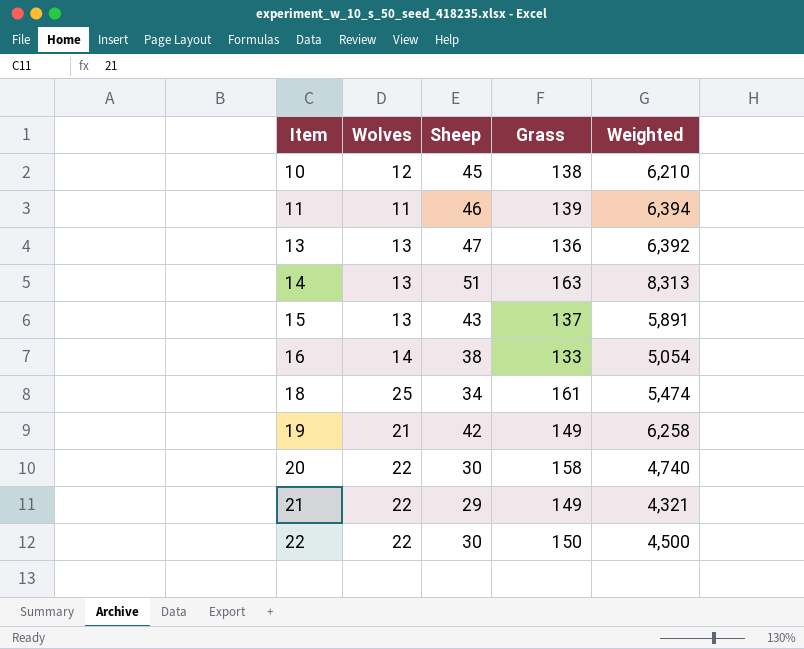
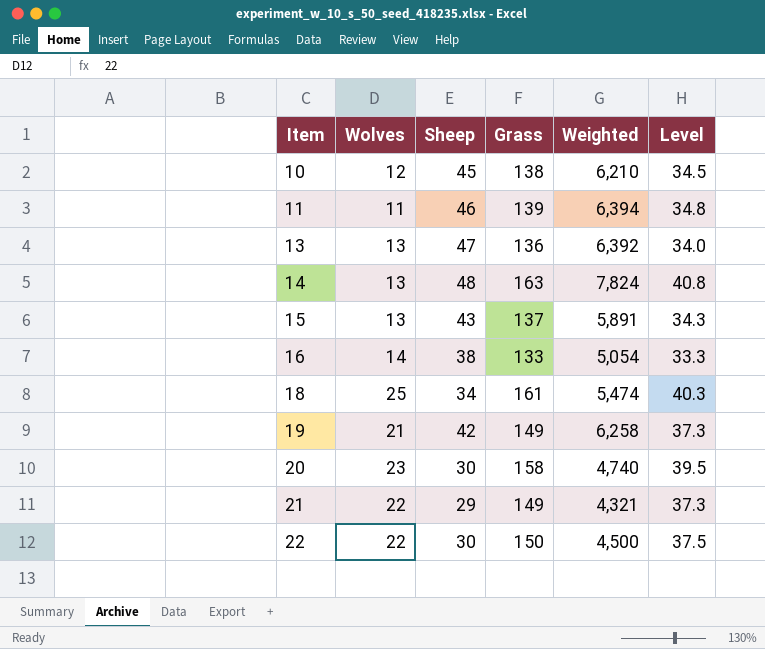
column Level | formula: none -> [Grass] * 0.25
14 | Sheep: 51 -> 48
14 | Weighted: 8,313 -> 7,824
20 | Wolves: 22 -> 23

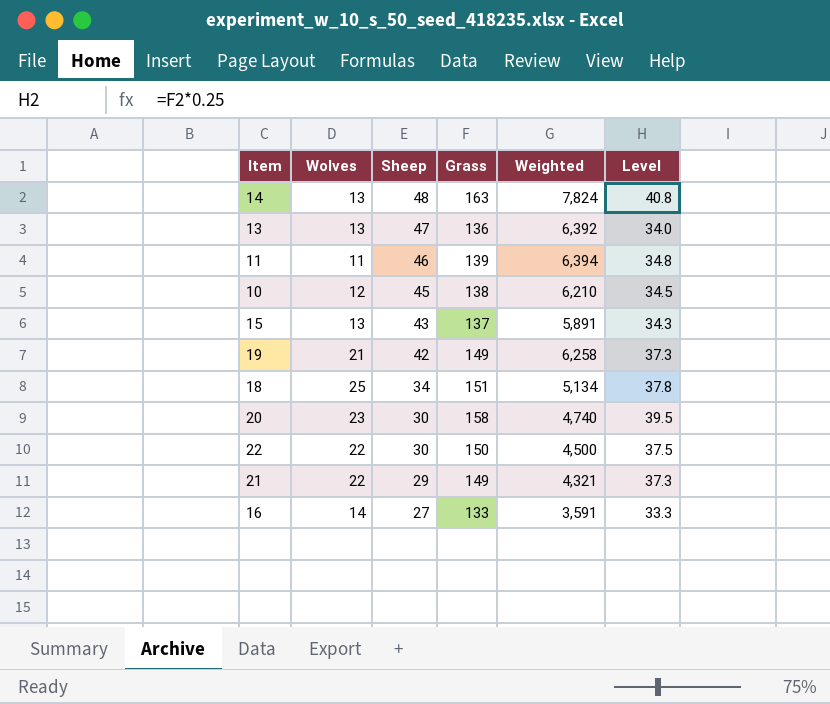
row order: Item ascending -> Sheep descending
18 | Grass: 161 -> 151
18 | Weighted: 5,474 -> 5,134
18 | Level: 40.3 -> 37.8
16 | Sheep: 38 -> 27
16 | Weighted: 5,054 -> 3,591

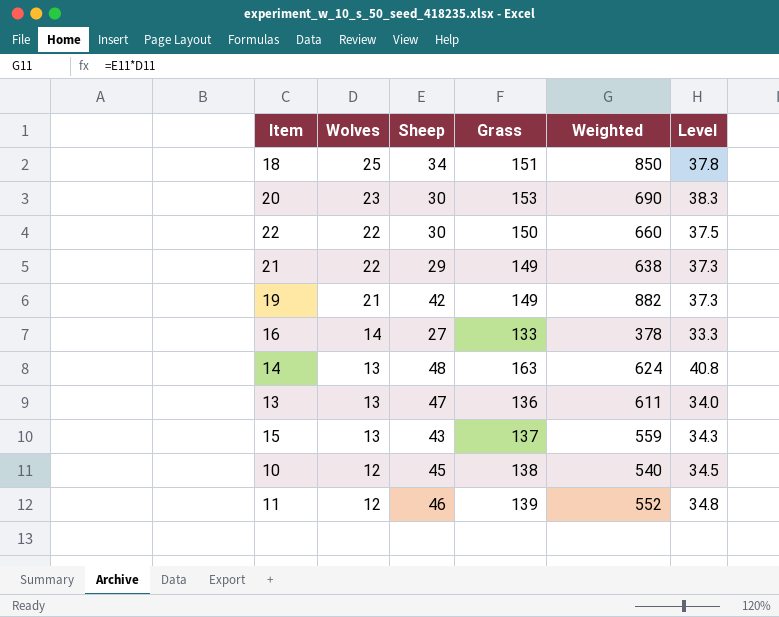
row order: Sheep descending -> Wolves descending
column Weighted | formula: [Sheep] * [Grass] -> [Wolves] * [Sheep]
20 | Grass: 158 -> 153
20 | Level: 39.5 -> 38.3
11 | Wolves: 11 -> 12

